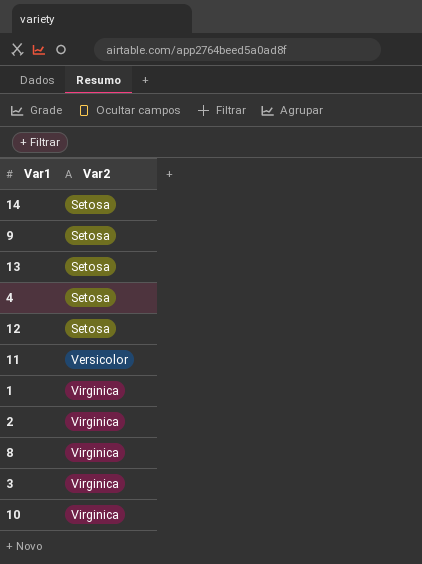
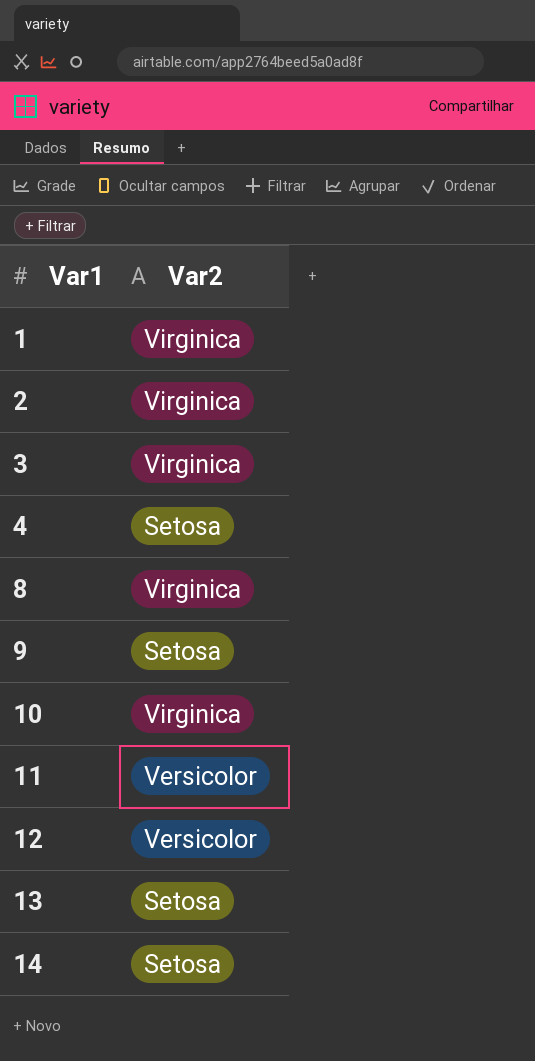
row order: Var2 ascending -> Var1 ascending
12 | Var2: Setosa -> Versicolor

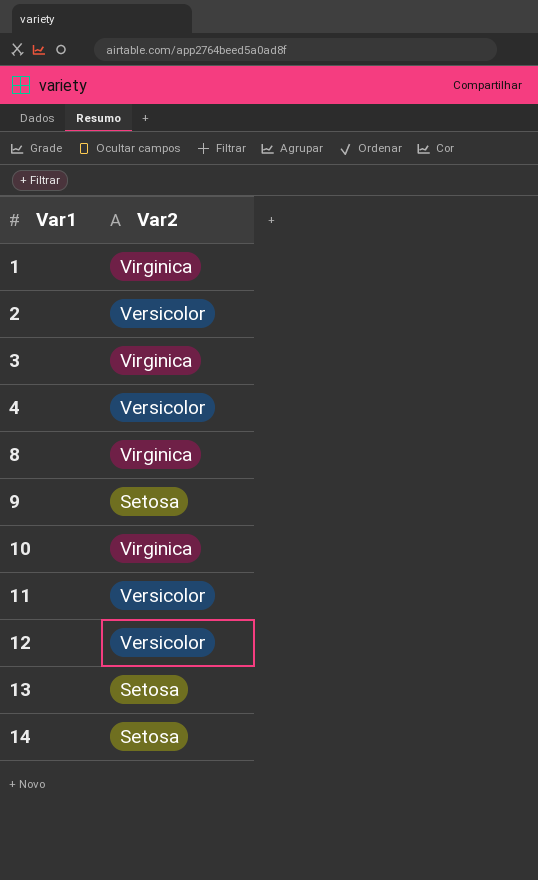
2 | Var2: Virginica -> Versicolor
4 | Var2: Setosa -> Versicolor

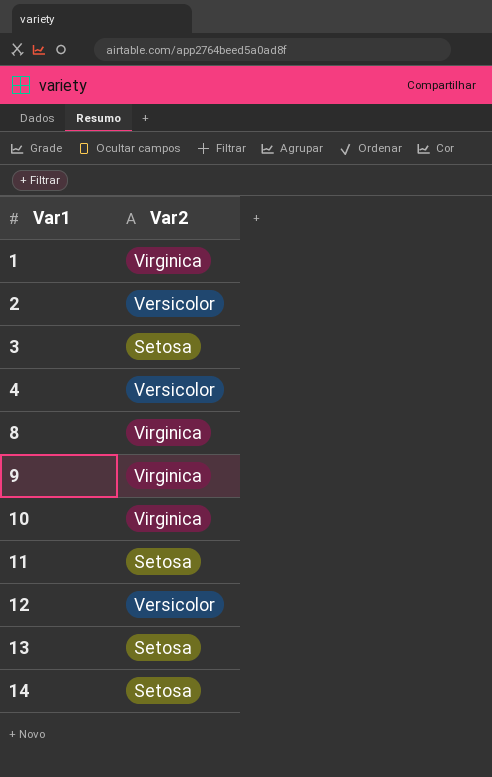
3 | Var2: Virginica -> Setosa
9 | Var2: Setosa -> Virginica
11 | Var2: Versicolor -> Setosa

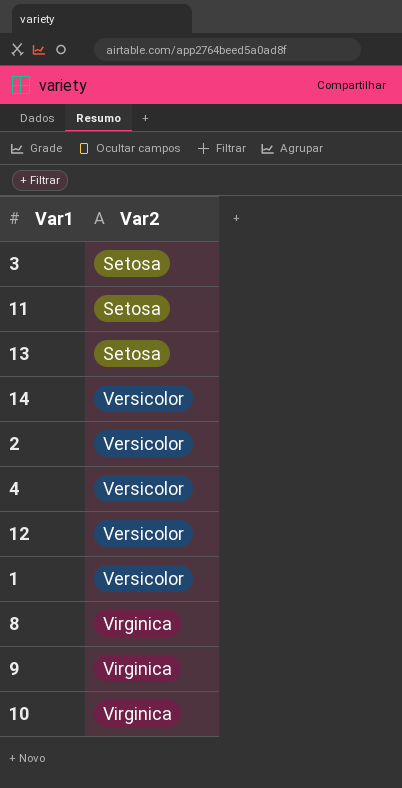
row order: Var1 ascending -> Var2 ascending
14 | Var2: Setosa -> Versicolor
1 | Var2: Virginica -> Versicolor

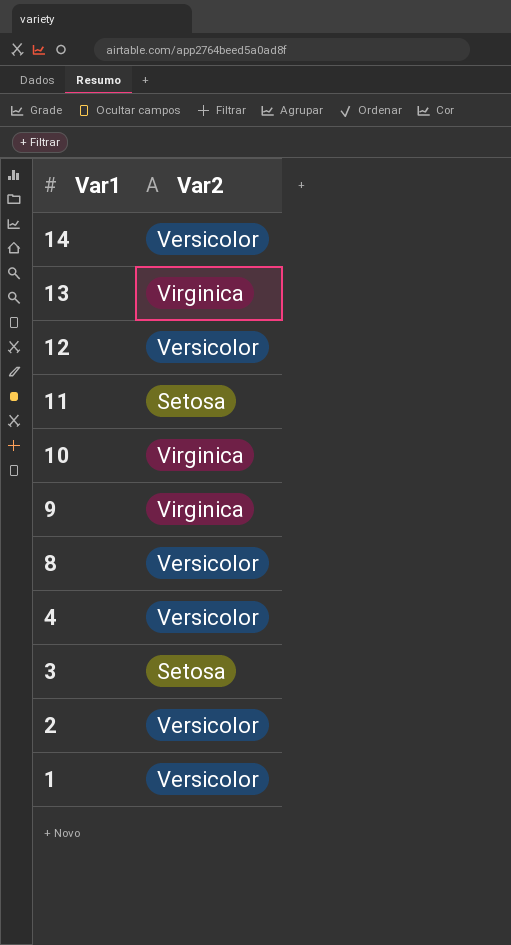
row order: Var2 ascending -> Var1 descending
13 | Var2: Setosa -> Virginica
8 | Var2: Virginica -> Versicolor

